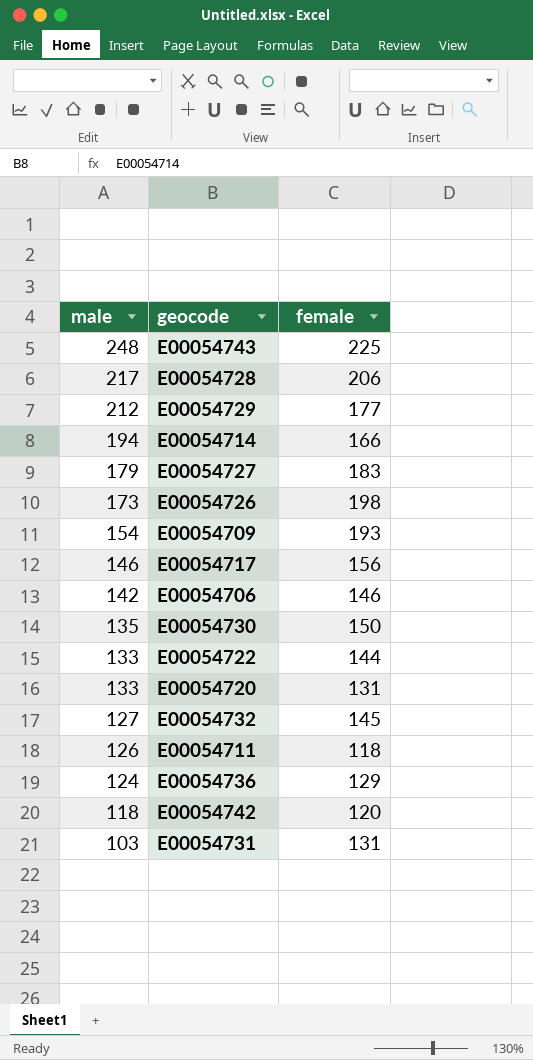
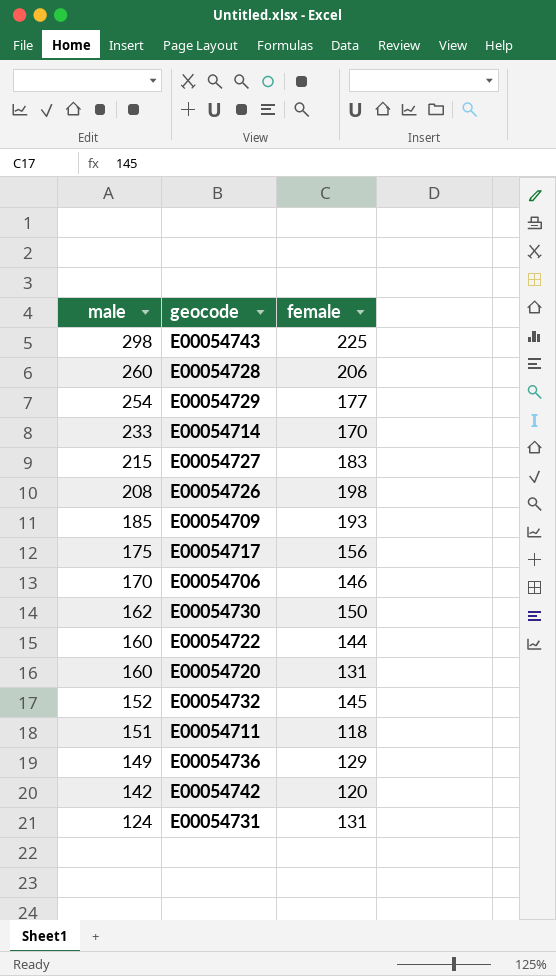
E00054743 | male: 248 -> 298
E00054728 | male: 217 -> 260
E00054729 | male: 212 -> 254
E00054714 | male: 194 -> 233
E00054714 | female: 166 -> 170
E00054727 | male: 179 -> 215
E00054726 | male: 173 -> 208
E00054709 | male: 154 -> 185
E00054717 | male: 146 -> 175
E00054706 | male: 142 -> 170
E00054730 | male: 135 -> 162
E00054722 | male: 133 -> 160
E00054720 | male: 133 -> 160
E00054732 | male: 127 -> 152
E00054711 | male: 126 -> 151
E00054736 | male: 124 -> 149
E00054742 | male: 118 -> 142
E00054731 | male: 103 -> 124

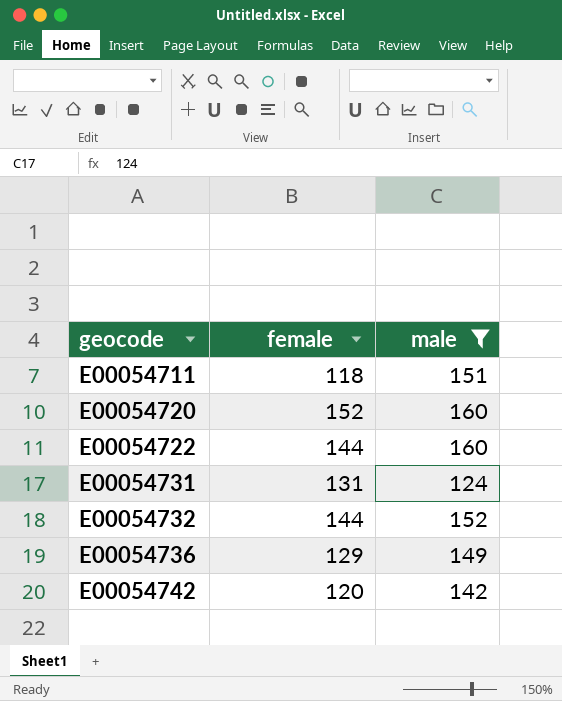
filter: none -> male <= 160
row order: male descending -> geocode ascending
column male | position: 1 -> 3
E00054720 | female: 131 -> 152
E00054732 | female: 145 -> 144

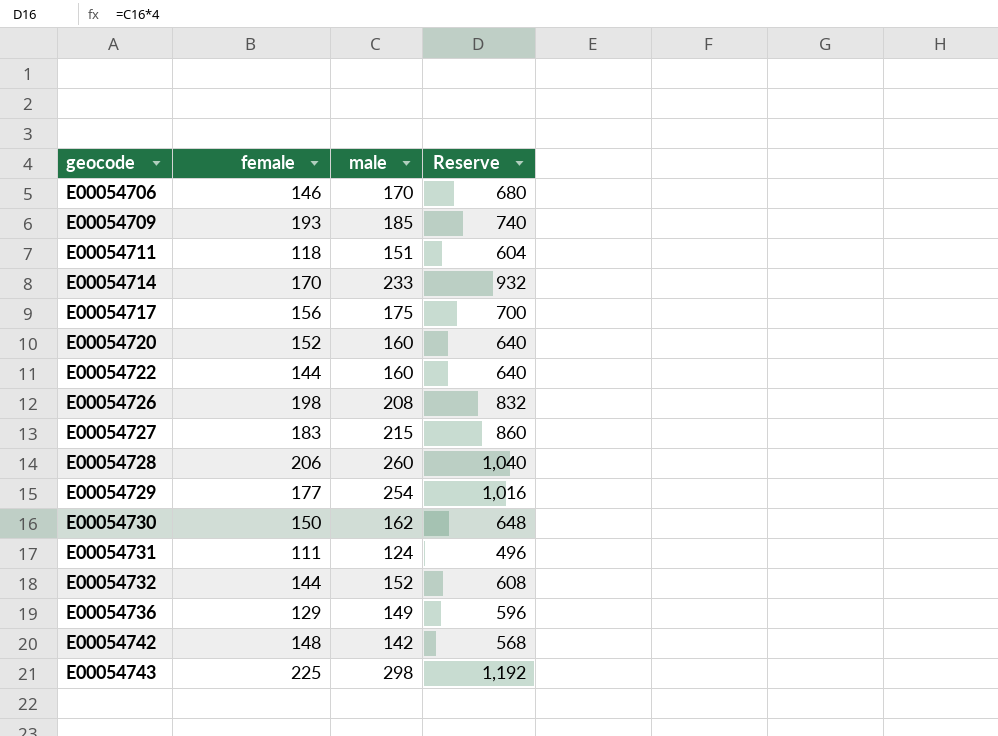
filter: male <= 160 -> none
column Reserve | formula: none -> [male] * 4
E00054731 | female: 131 -> 111
E00054742 | female: 120 -> 148

